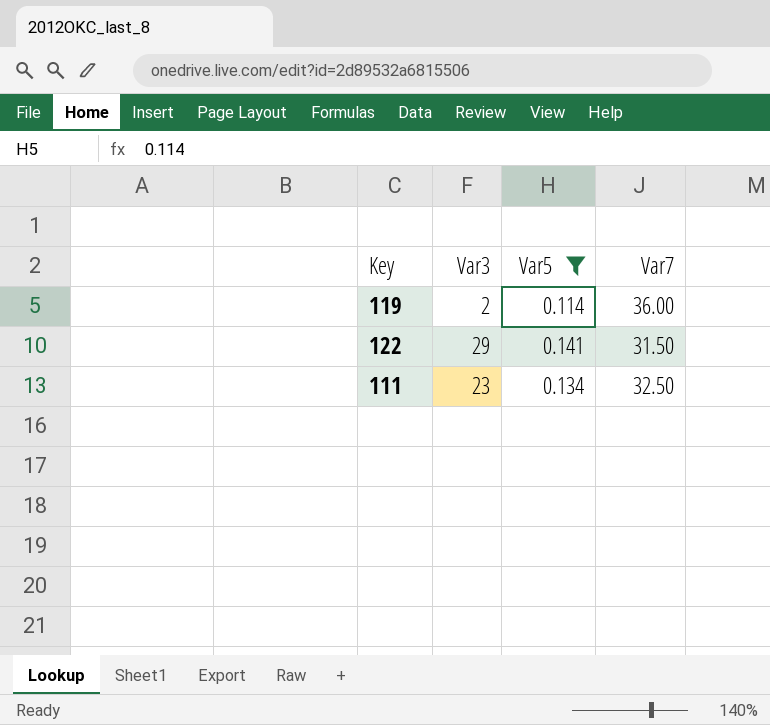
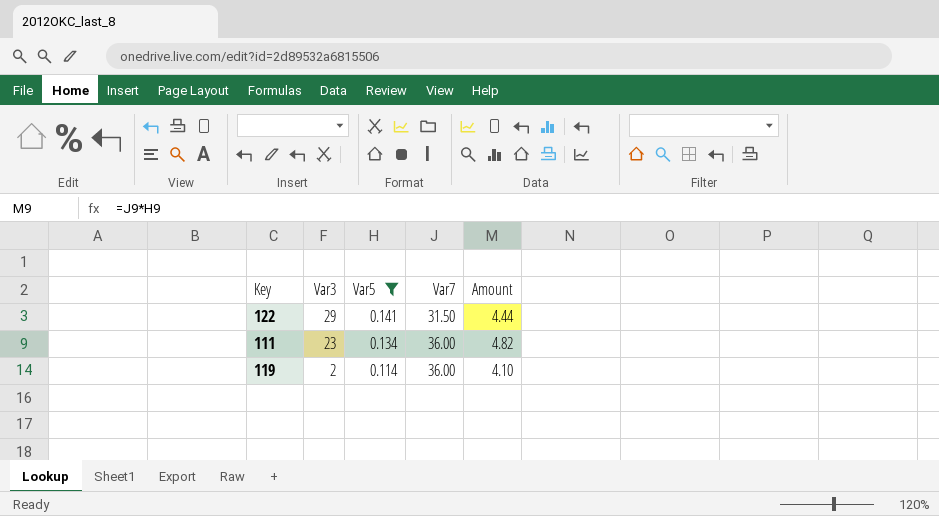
row order: none -> Var3 descending
column Amount | formula: none -> [Var5] * [Var7]
111 | Var7: 32.50 -> 36.00

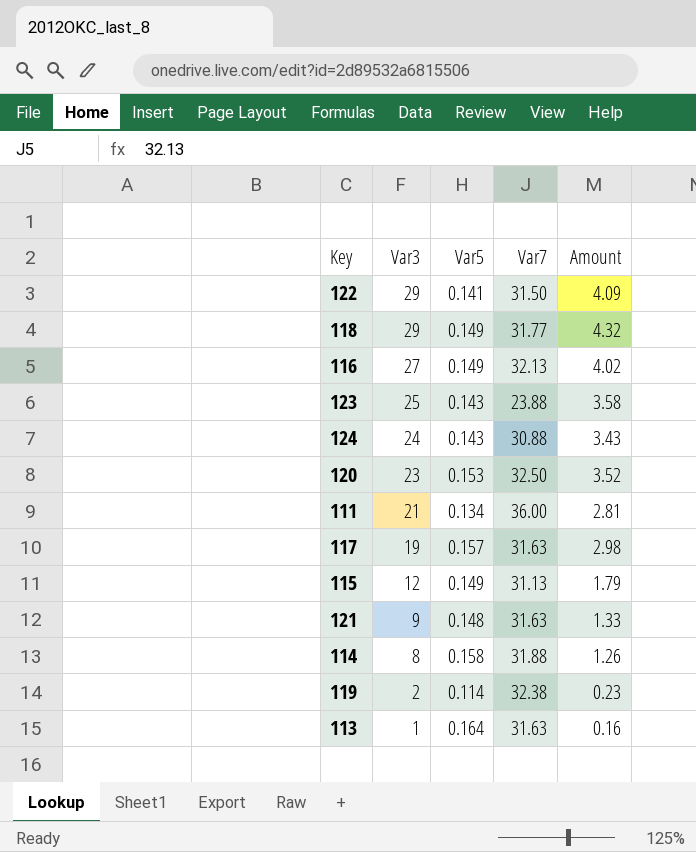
filter: Var5 <= 0.141 -> none
column Amount | formula: [Var5] * [Var7] -> [Var3] * [Var5]
111 | Var3: 23 -> 21
119 | Var7: 36.00 -> 32.38

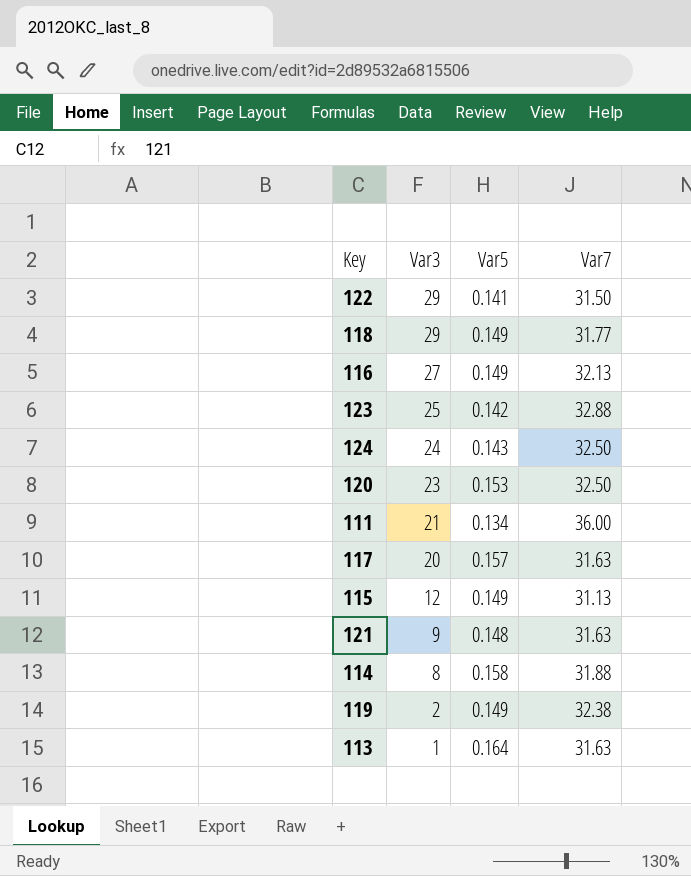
column Amount | formula: [Var3] * [Var5] -> none
123 | Var5: 0.143 -> 0.142
123 | Var7: 23.88 -> 32.88
124 | Var7: 30.88 -> 32.50
117 | Var3: 19 -> 20
119 | Var5: 0.114 -> 0.149

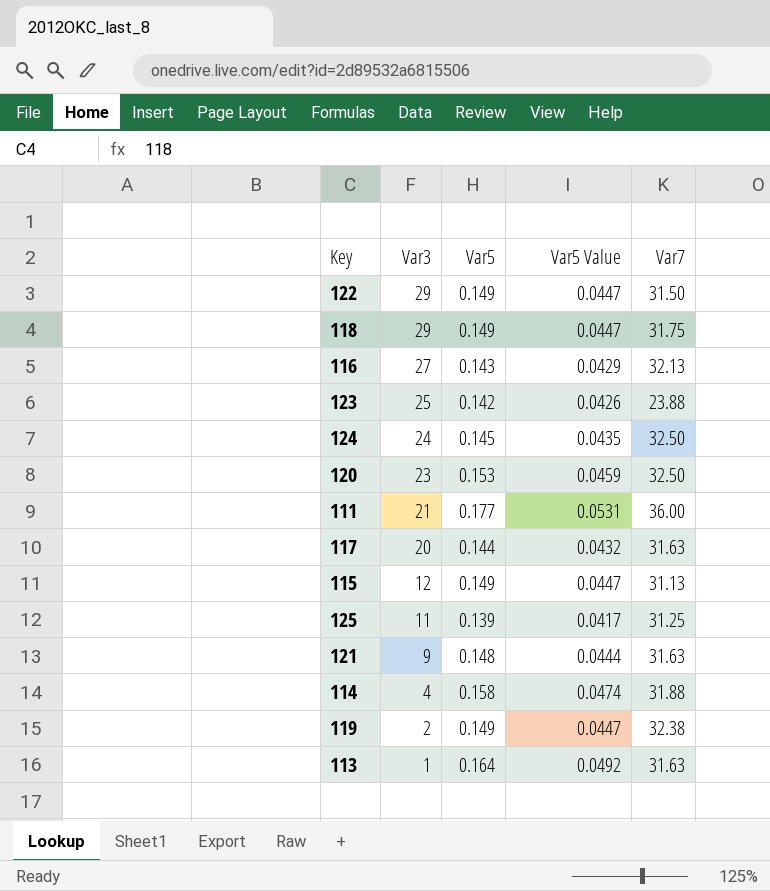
column Var5 Value | formula: none -> [Var5] * 0.3
122 | Var5: 0.141 -> 0.149
118 | Var7: 31.77 -> 31.75
116 | Var5: 0.149 -> 0.143
123 | Var7: 32.88 -> 23.88
124 | Var5: 0.143 -> 0.145
111 | Var5: 0.134 -> 0.177
117 | Var5: 0.157 -> 0.144
row 125: none -> 11 | 0.139 | 0.0417 | 31.25
114 | Var3: 8 -> 4

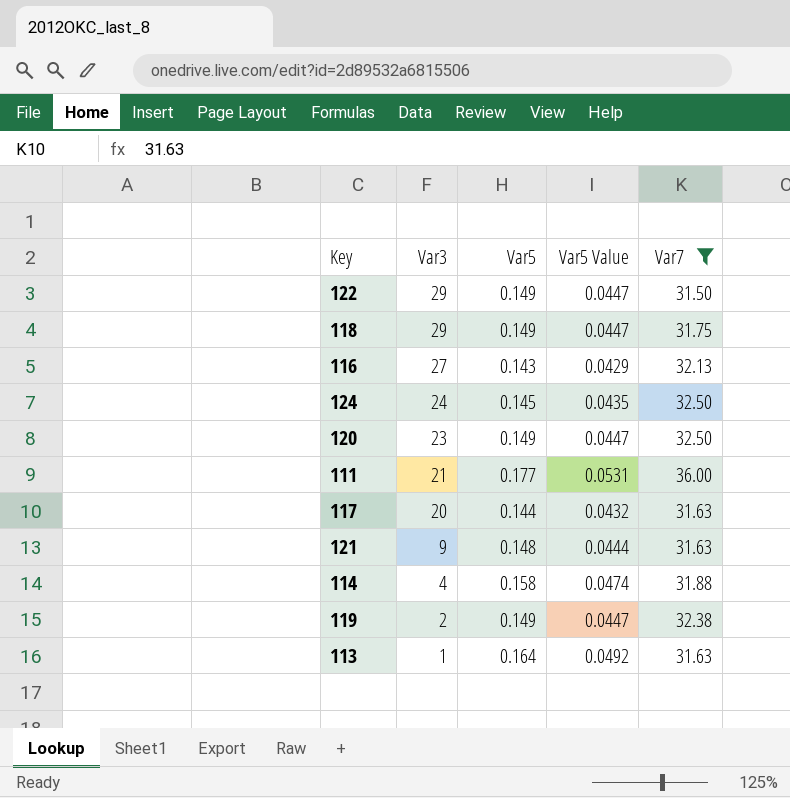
filter: none -> Var7 >= 31.50
120 | Var5: 0.153 -> 0.149
120 | Var5 Value: 0.0459 -> 0.0447

